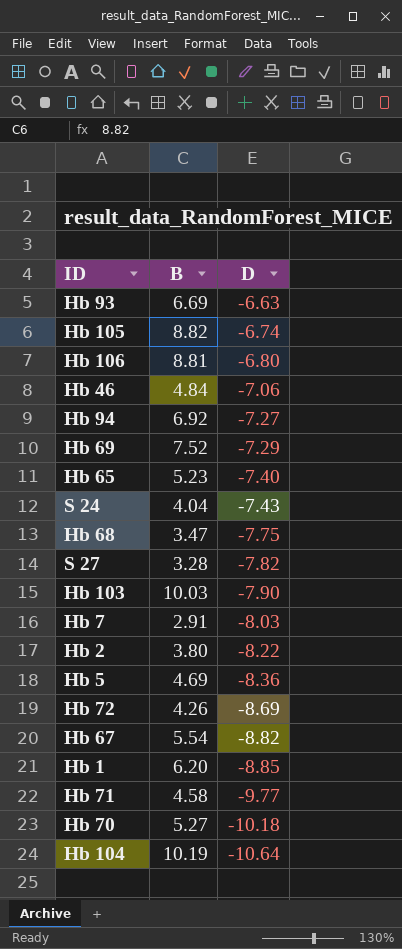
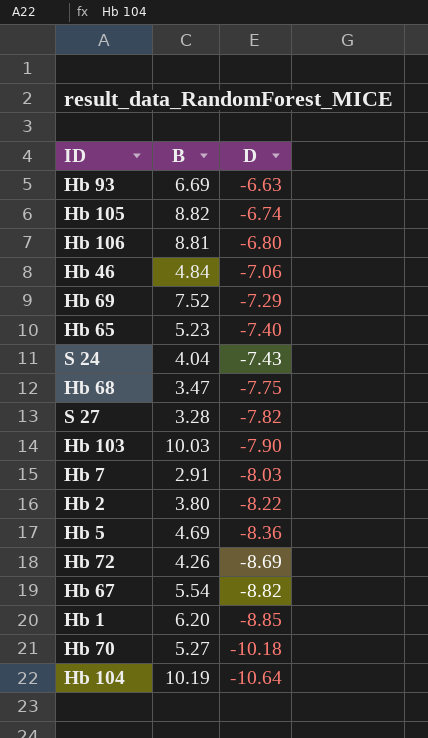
row Hb 94: 6.92 | -7.27 -> none
row Hb 71: 4.58 | -9.77 -> none

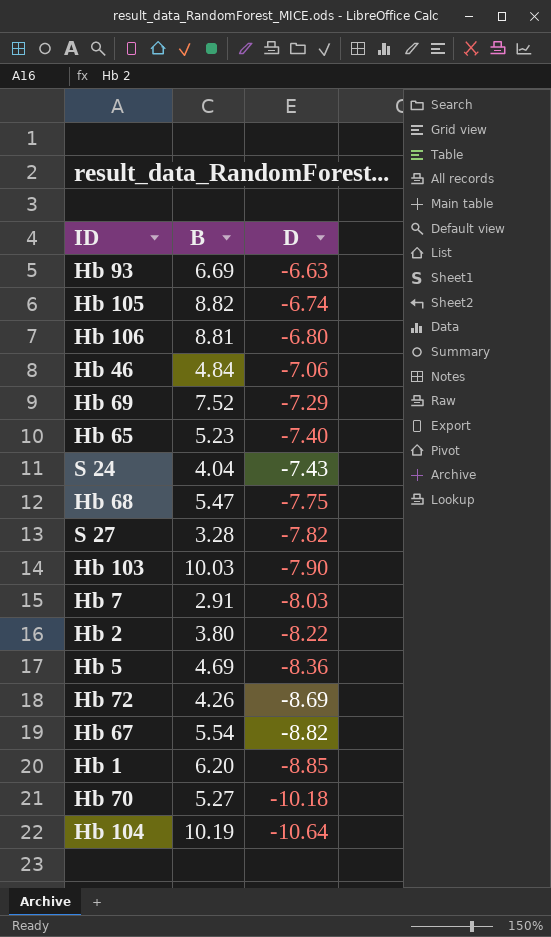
Hb 68 | B: 3.47 -> 5.47

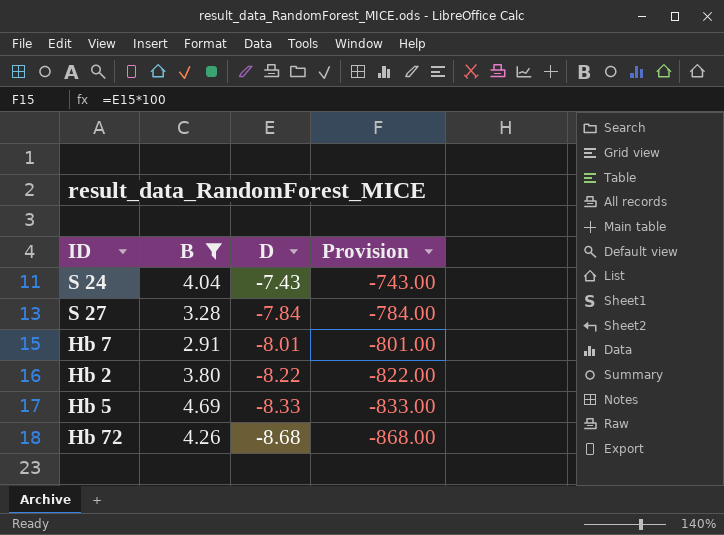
filter: none -> B <= 4.69
column Provision | formula: none -> [D] * 100
S 27 | D: -7.82 -> -7.84
Hb 7 | D: -8.03 -> -8.01
Hb 5 | D: -8.36 -> -8.33
Hb 72 | D: -8.69 -> -8.68

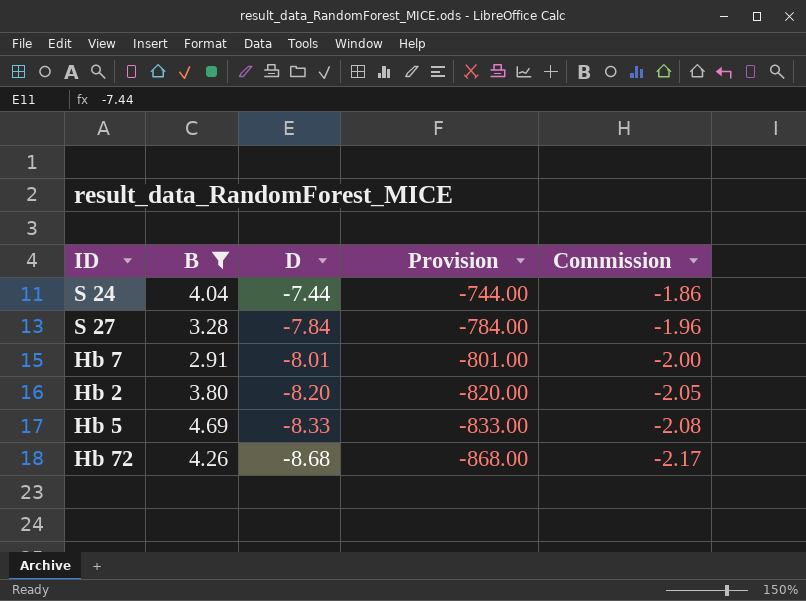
column Commission | formula: none -> [D] * 0.25
S 24 | D: -7.43 -> -7.44
S 24 | Provision: -743.00 -> -744.00
Hb 2 | D: -8.22 -> -8.20
Hb 2 | Provision: -822.00 -> -820.00

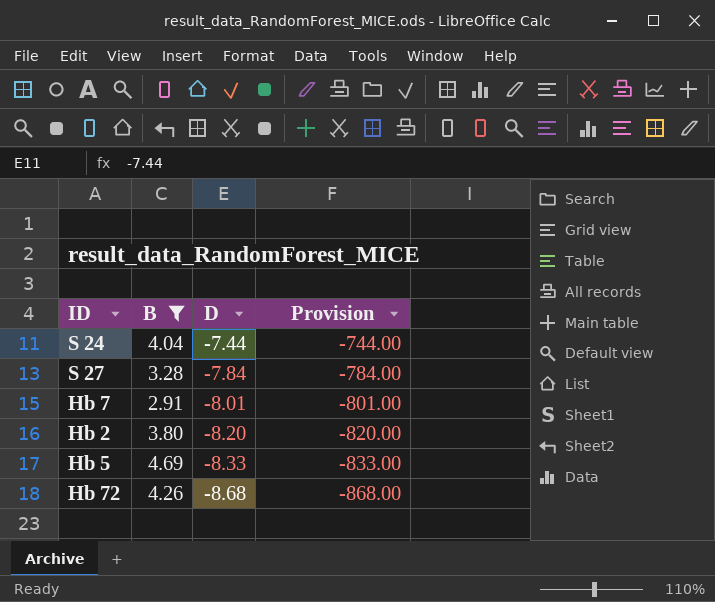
column Commission | formula: [D] * 0.25 -> none

